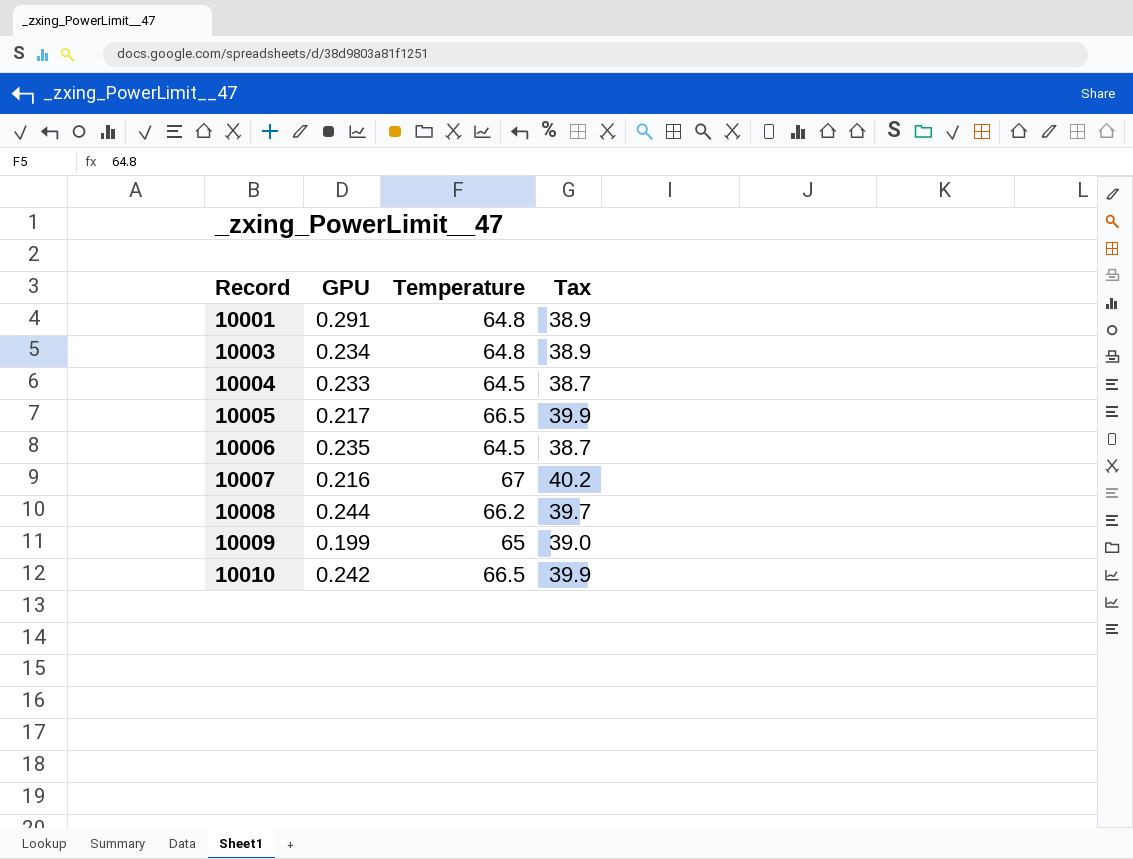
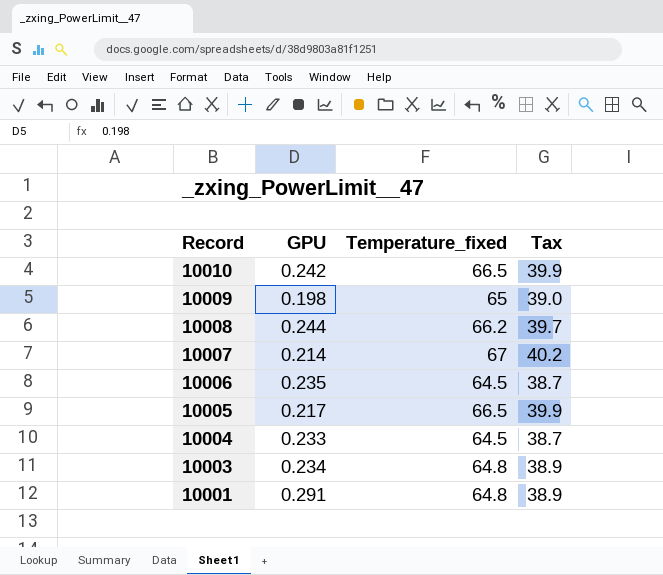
row order: Record ascending -> Record descending
column name: Temperature -> Temperature_fixed
10009 | GPU: 0.199 -> 0.198
10007 | GPU: 0.216 -> 0.214

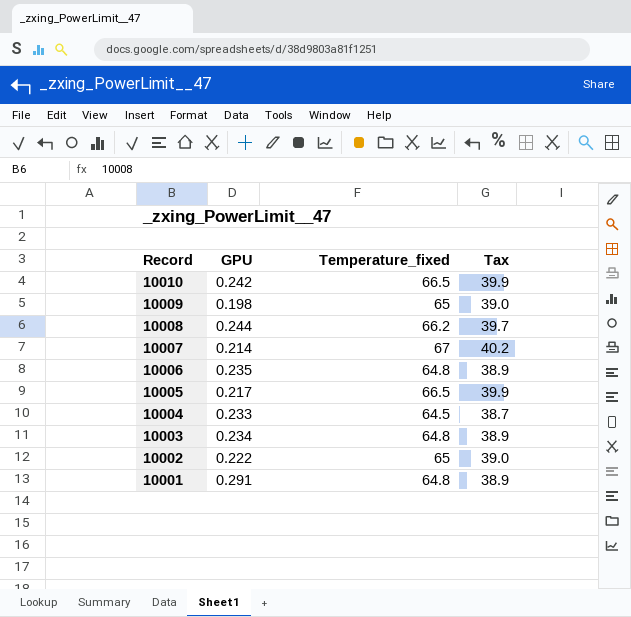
10006 | Temperature_fixed: 64.5 -> 64.8
10006 | Tax: 38.7 -> 38.9
row 10002: none -> 0.222 | 65 | 39.0

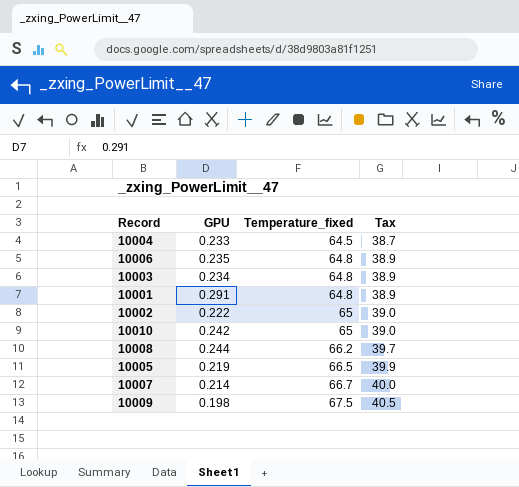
row order: Record descending -> Temperature_fixed ascending
10010 | Temperature_fixed: 66.5 -> 65
10010 | Tax: 39.9 -> 39.0
10005 | GPU: 0.217 -> 0.219
10007 | Temperature_fixed: 67 -> 66.7
10007 | Tax: 40.2 -> 40.0
10009 | Temperature_fixed: 65 -> 67.5
10009 | Tax: 39.0 -> 40.5

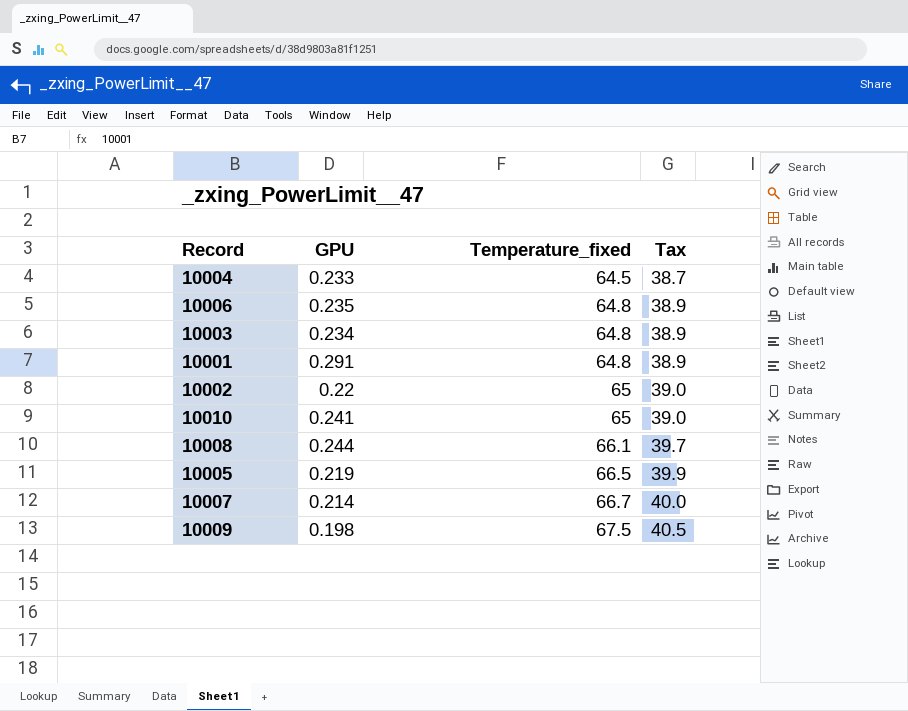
10002 | GPU: 0.222 -> 0.22
10010 | GPU: 0.242 -> 0.241
10008 | Temperature_fixed: 66.2 -> 66.1

